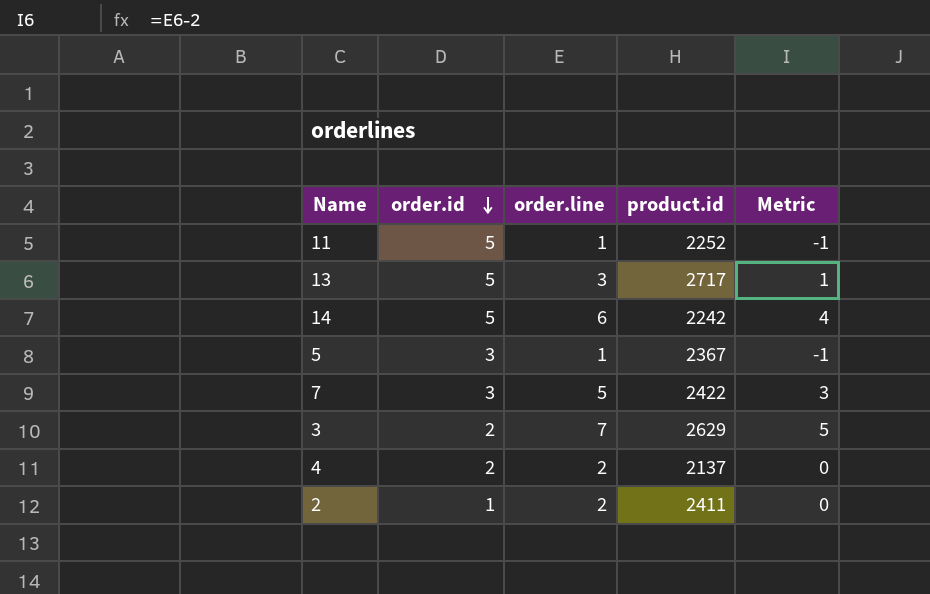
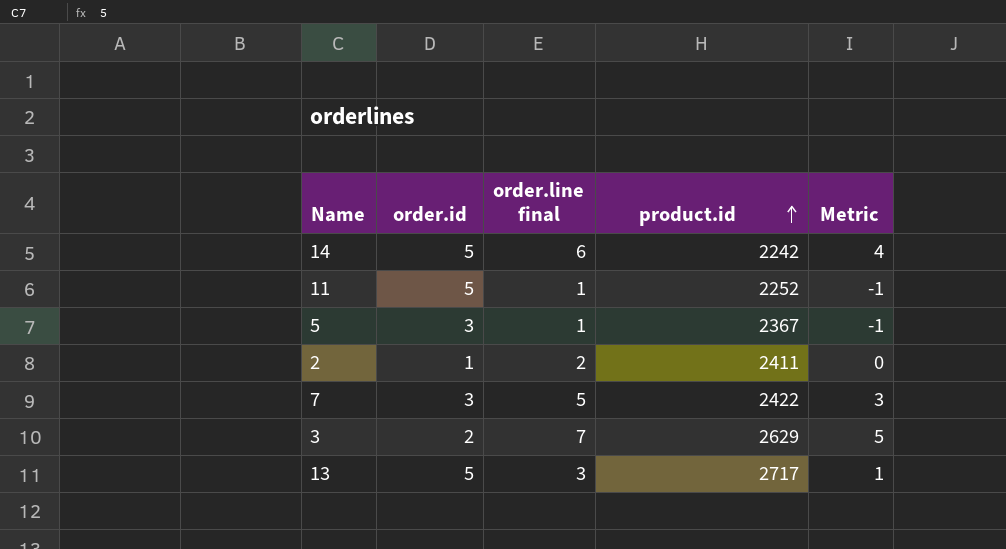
row order: order.id descending -> product.id ascending
column name: order.line -> order.line final
row 4: 2 | 2 | 2137 | 0 -> none

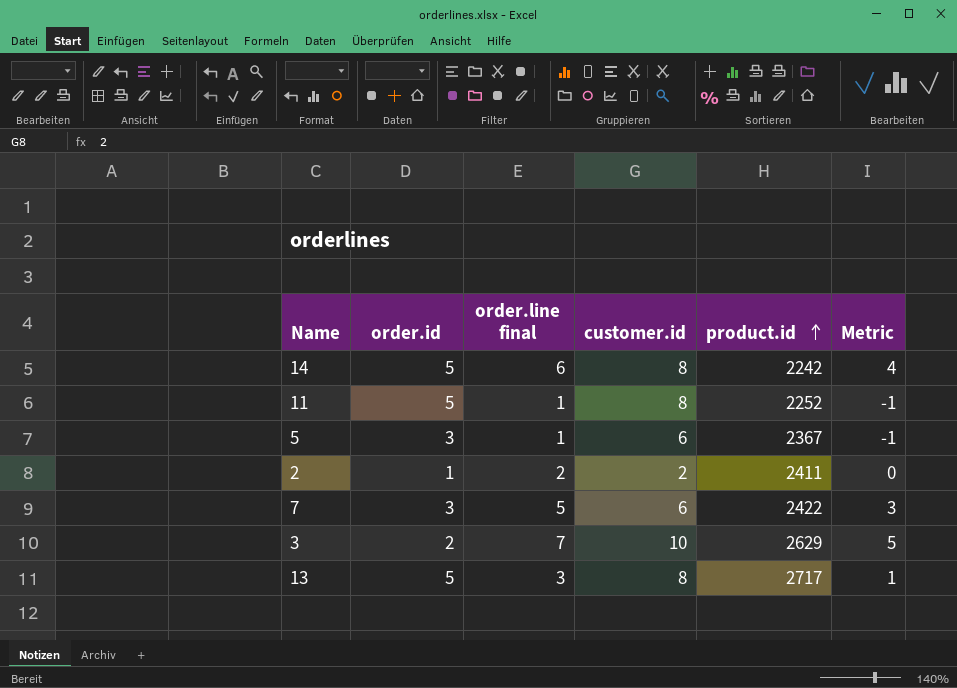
column customer.id | position: none -> 4

